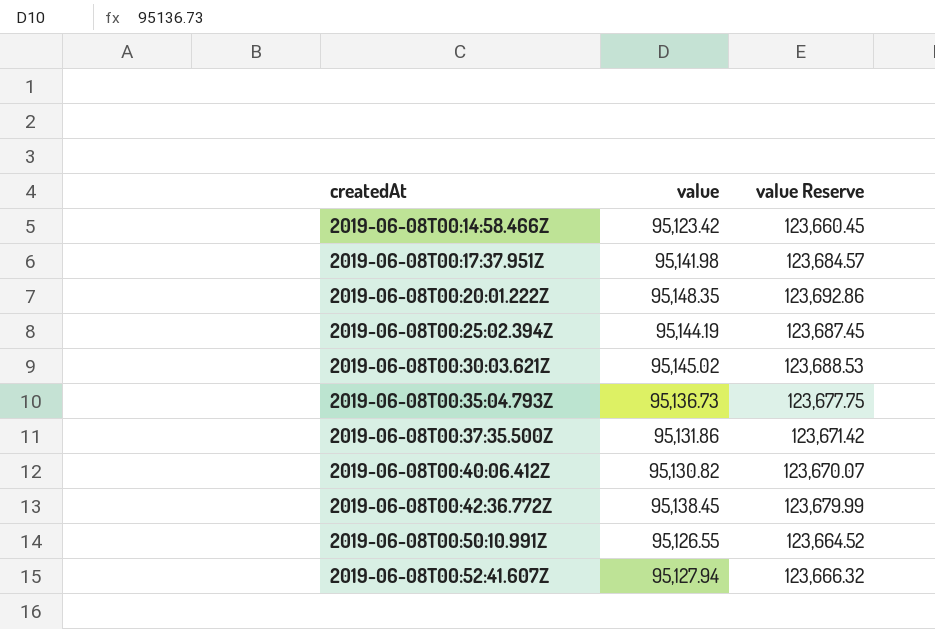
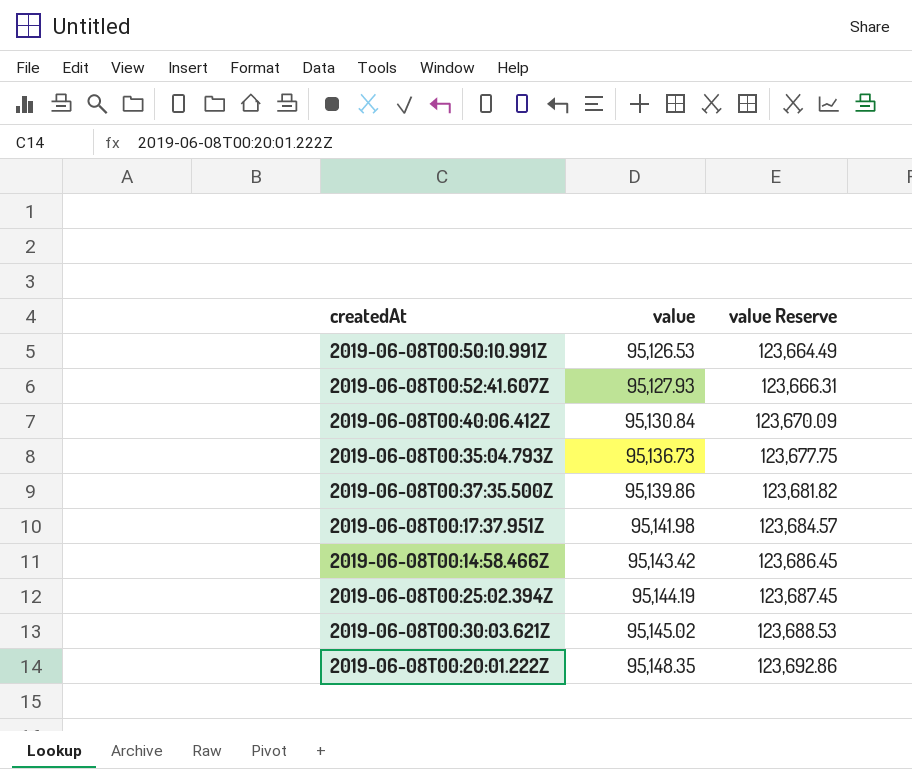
row order: createdAt ascending -> value ascending
row 2019-06-08T00:42:36.772Z: 95,138.45 | 123,679.99 -> none
2019-06-08T00:50:10.991Z | value: 95,126.55 -> 95,126.53
2019-06-08T00:50:10.991Z | value Reserve: 123,664.52 -> 123,664.49
2019-06-08T00:52:41.607Z | value: 95,127.94 -> 95,127.93
2019-06-08T00:52:41.607Z | value Reserve: 123,666.32 -> 123,666.31
2019-06-08T00:40:06.412Z | value: 95,130.82 -> 95,130.84
2019-06-08T00:40:06.412Z | value Reserve: 123,670.07 -> 123,670.09
2019-06-08T00:37:35.500Z | value: 95,131.86 -> 95,139.86
2019-06-08T00:37:35.500Z | value Reserve: 123,671.42 -> 123,681.82
2019-06-08T00:14:58.466Z | value: 95,123.42 -> 95,143.42
2019-06-08T00:14:58.466Z | value Reserve: 123,660.45 -> 123,686.45

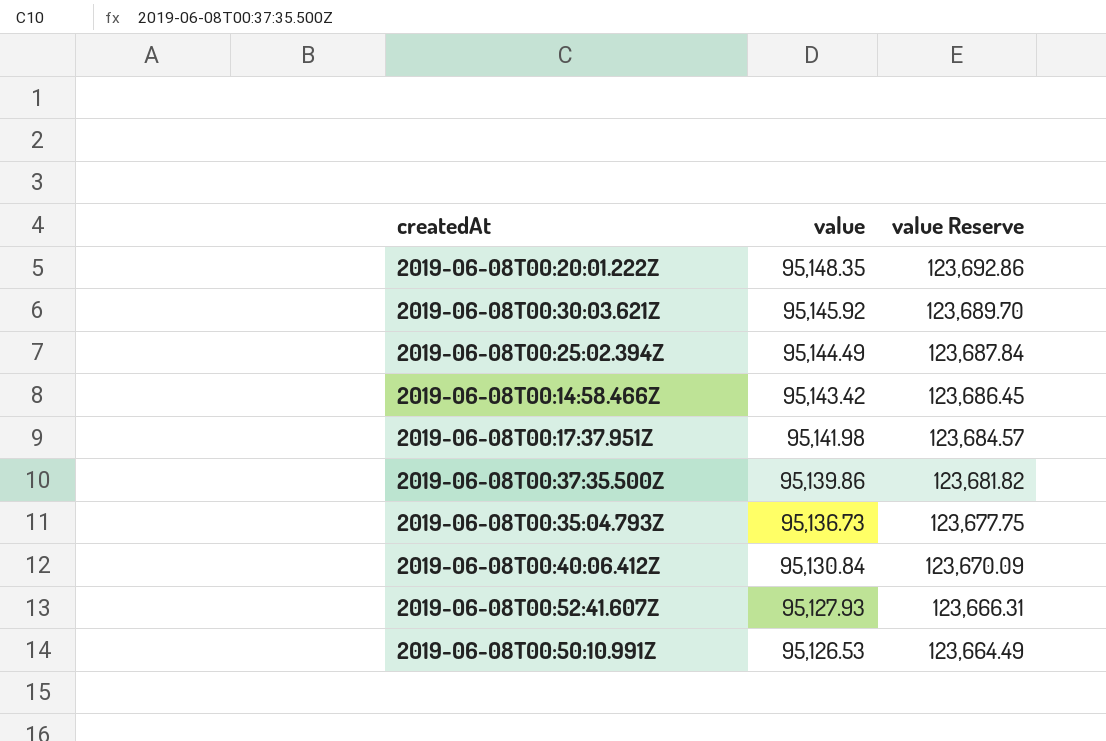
row order: value ascending -> value descending
2019-06-08T00:30:03.621Z | value: 95,145.02 -> 95,145.92
2019-06-08T00:30:03.621Z | value Reserve: 123,688.53 -> 123,689.70
2019-06-08T00:25:02.394Z | value: 95,144.19 -> 95,144.49
2019-06-08T00:25:02.394Z | value Reserve: 123,687.45 -> 123,687.84

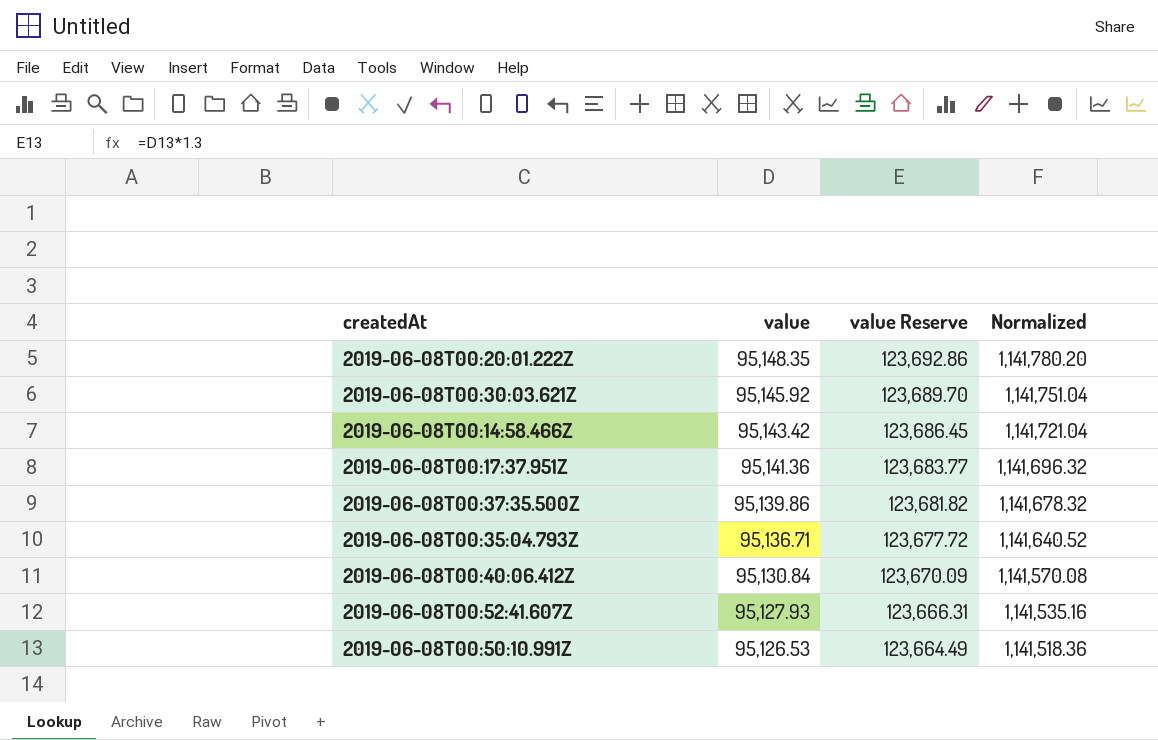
column Normalized | formula: none -> [value] * 12
row 2019-06-08T00:25:02.394Z: 95,144.49 | 123,687.84 -> none
2019-06-08T00:17:37.951Z | value: 95,141.98 -> 95,141.36
2019-06-08T00:17:37.951Z | value Reserve: 123,684.57 -> 123,683.77
2019-06-08T00:35:04.793Z | value: 95,136.73 -> 95,136.71
2019-06-08T00:35:04.793Z | value Reserve: 123,677.75 -> 123,677.72

